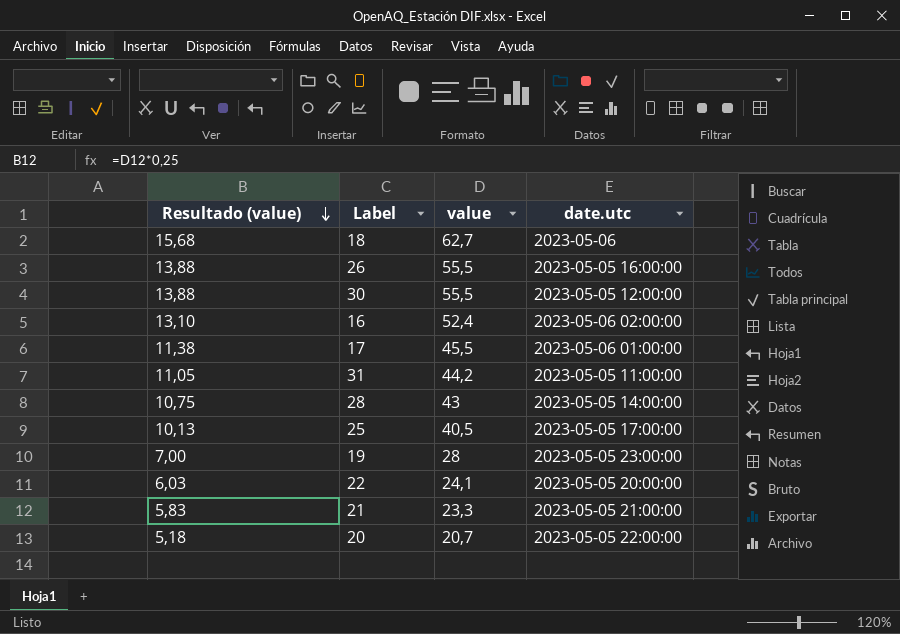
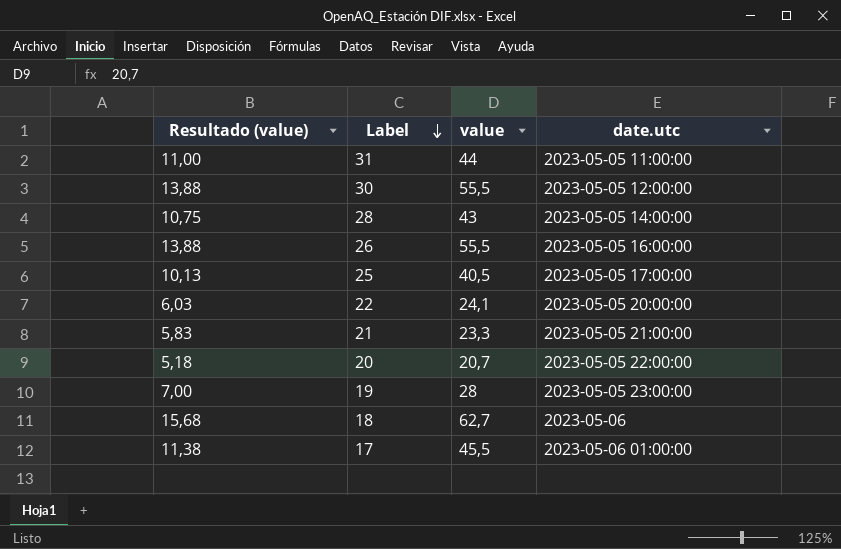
row order: Resultado (value) descending -> Label descending
row 16: 13,10 | 52,4 | 2023-05-06 02:00:00 -> none
31 | Resultado (value): 11,05 -> 11,00
31 | value: 44,2 -> 44

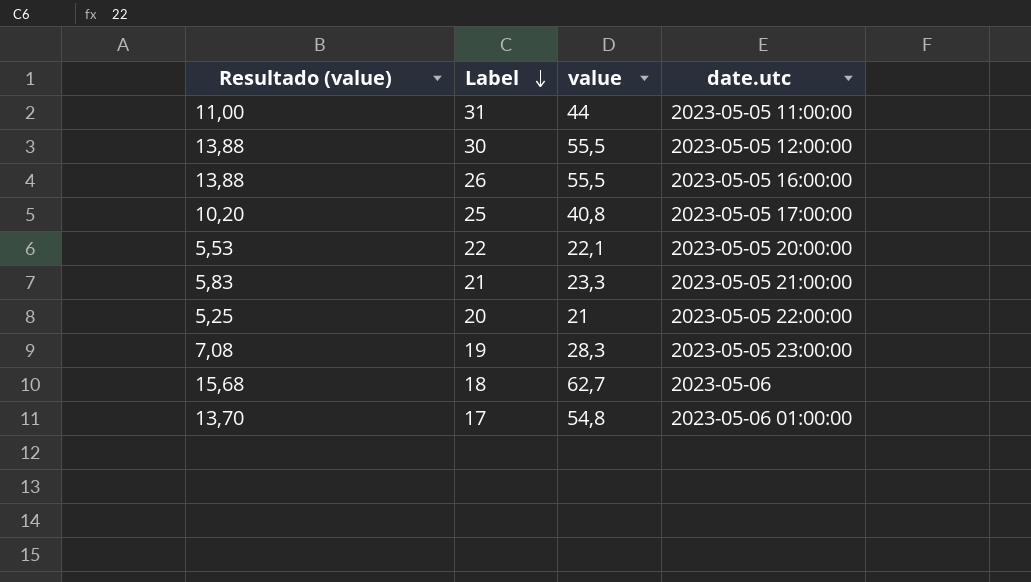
row 28: 10,75 | 43 | 2023-05-05 14:00:00 -> none
25 | Resultado (value): 10,13 -> 10,20
25 | value: 40,5 -> 40,8
22 | Resultado (value): 6,03 -> 5,53
22 | value: 24,1 -> 22,1
20 | Resultado (value): 5,18 -> 5,25
20 | value: 20,7 -> 21
19 | Resultado (value): 7,00 -> 7,08
19 | value: 28 -> 28,3
17 | Resultado (value): 11,38 -> 13,70
17 | value: 45,5 -> 54,8

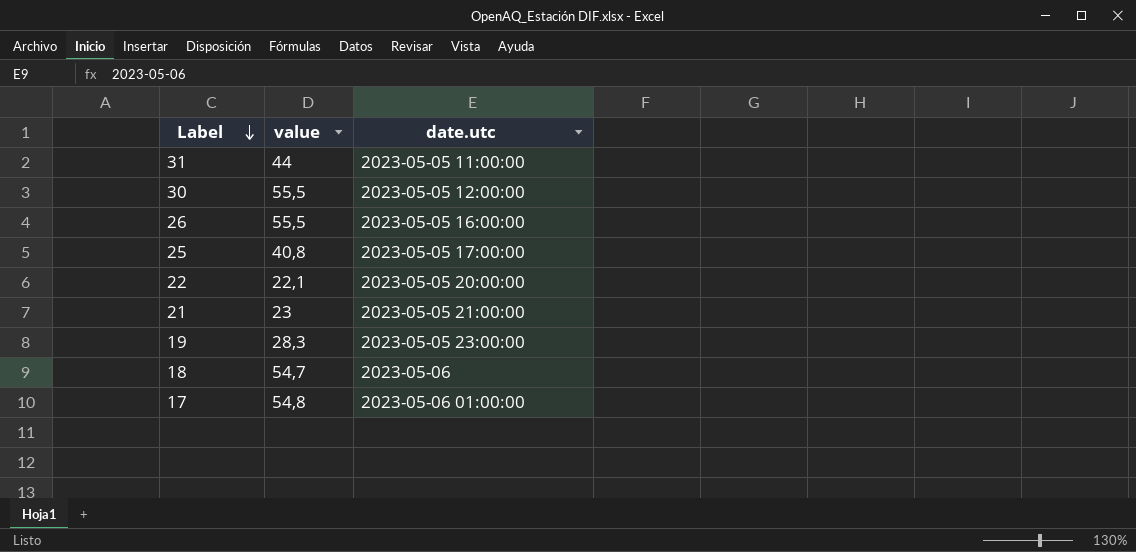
column Resultado (value) | formula: [value] * 0,25 -> none
row 20: 5,25 | 21 | 2023-05-05 22:00:00 -> none
21 | value: 23,3 -> 23
18 | value: 62,7 -> 54,7

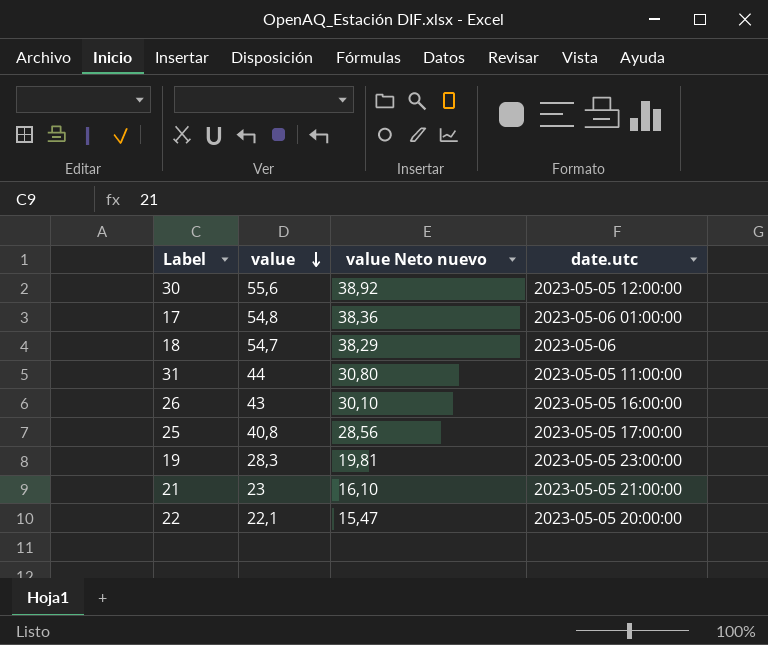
row order: Label descending -> value descending
column value Neto nuevo | formula: none -> [value] * 0,7
30 | value: 55,5 -> 55,6
26 | value: 55,5 -> 43

